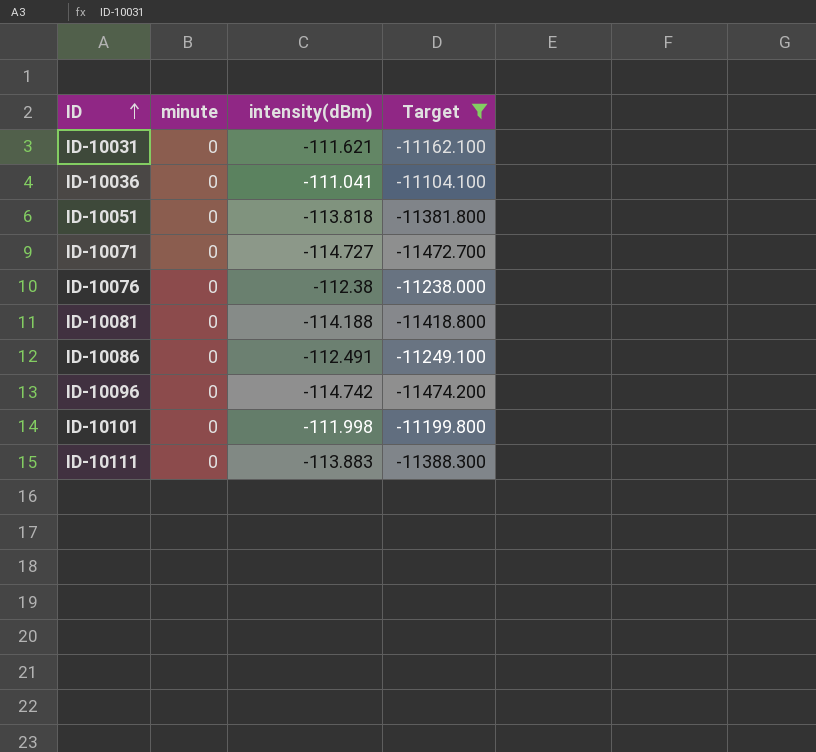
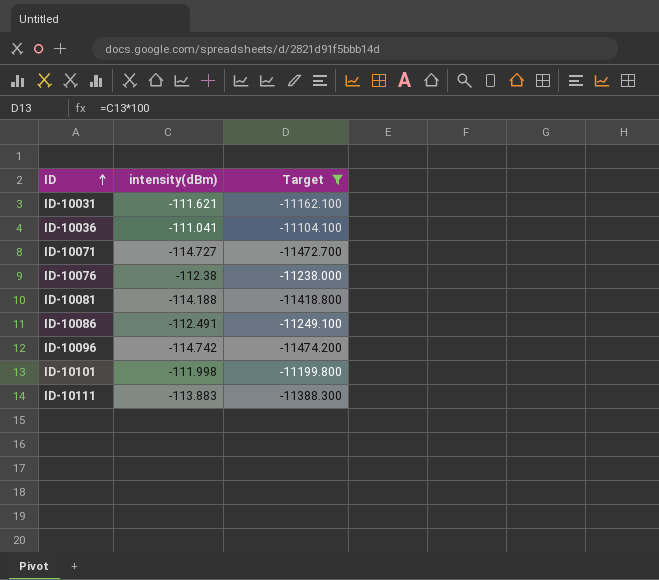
column minute | position: 2 -> none
row ID-10051: 0 | -113.818 | -11381.800 -> none

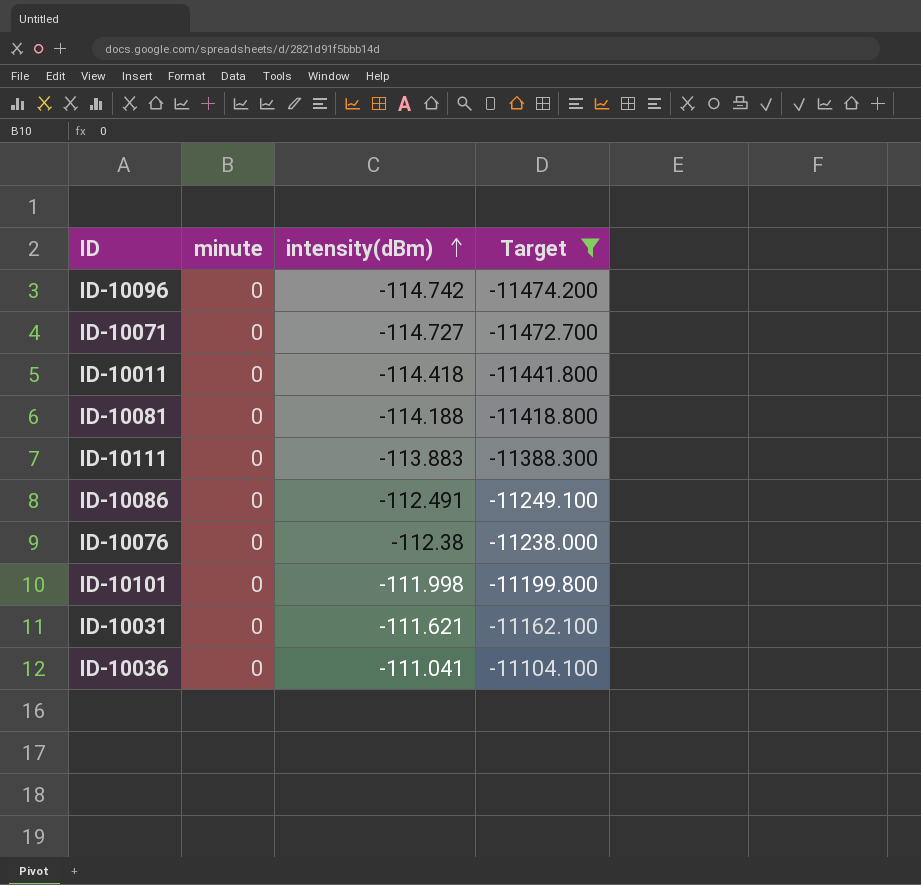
row order: ID ascending -> intensity(dBm) ascending
column minute | position: none -> 2
row ID-10011: none -> 0 | -114.418 | -11441.800

